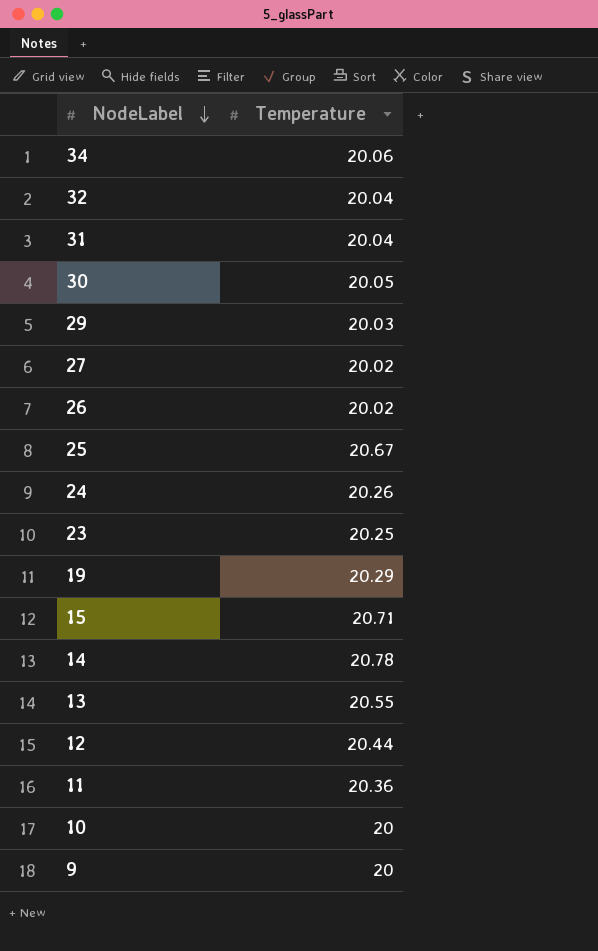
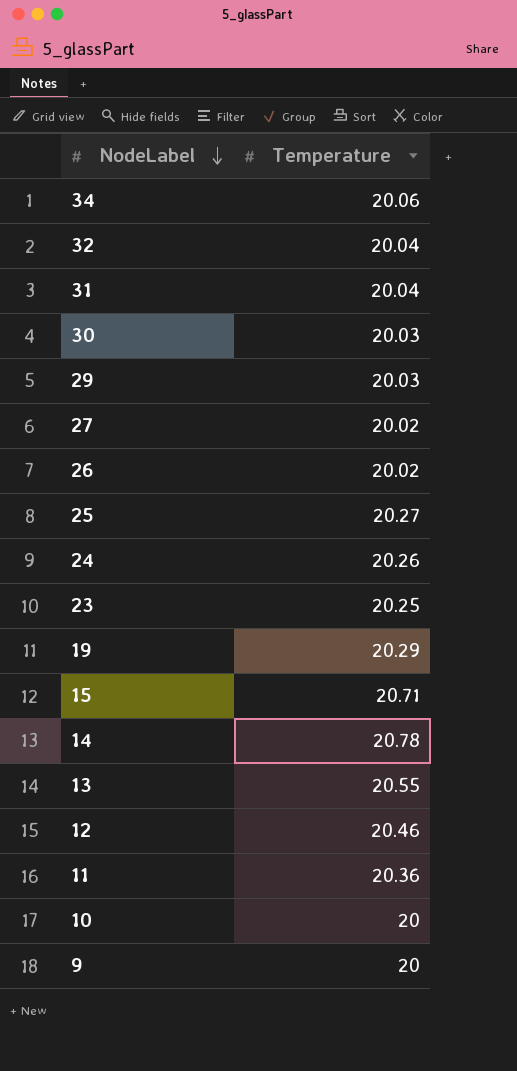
30 | Temperature: 20.05 -> 20.03
25 | Temperature: 20.67 -> 20.27
12 | Temperature: 20.44 -> 20.46

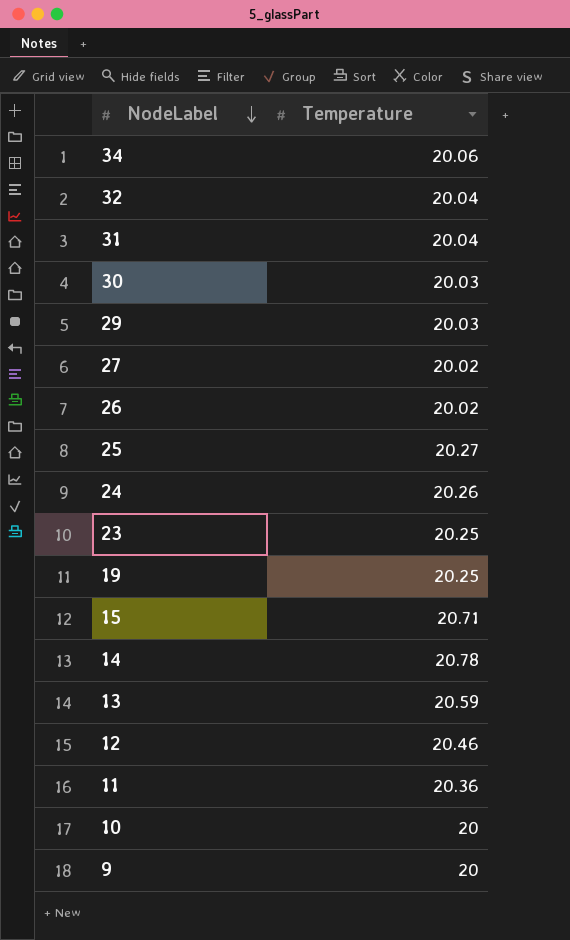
19 | Temperature: 20.29 -> 20.25
13 | Temperature: 20.55 -> 20.59

